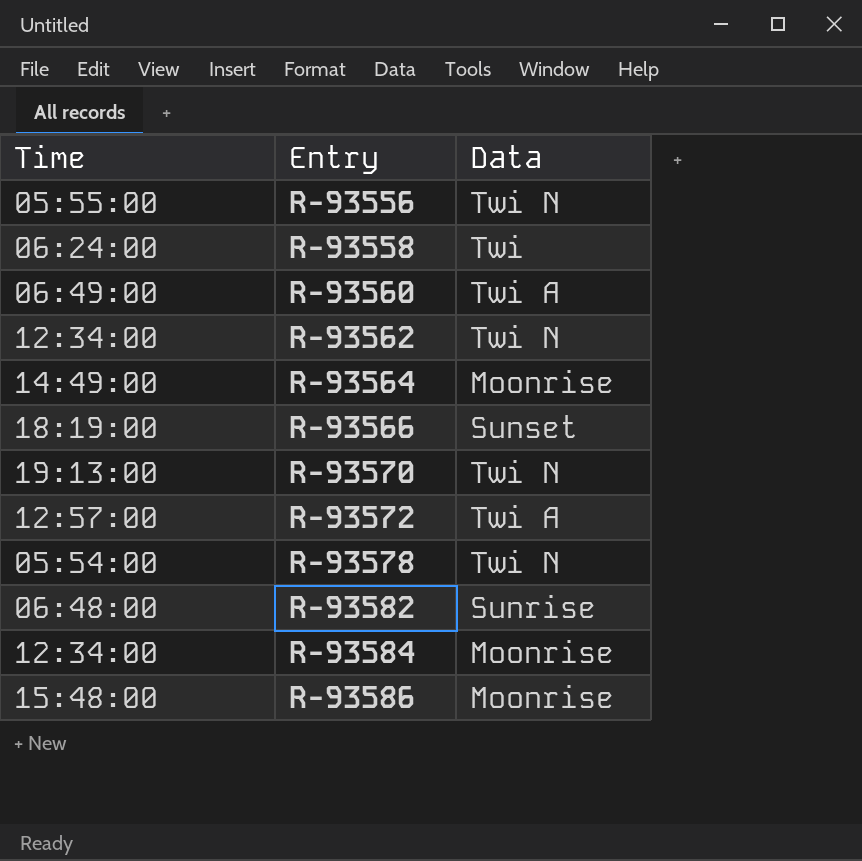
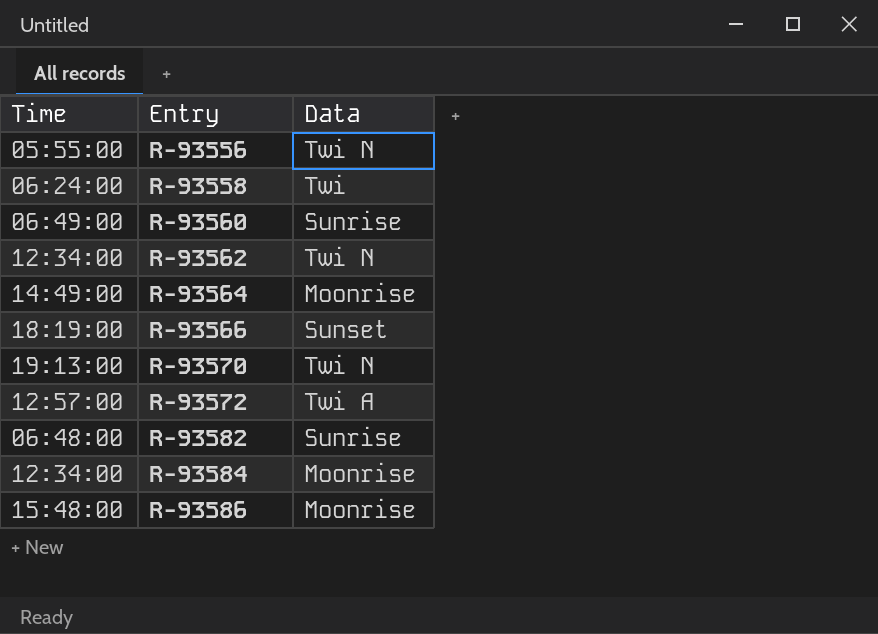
row R-93578: 05:54:00 | Twi N -> none
R-93560 | Data: Twi A -> Sunrise

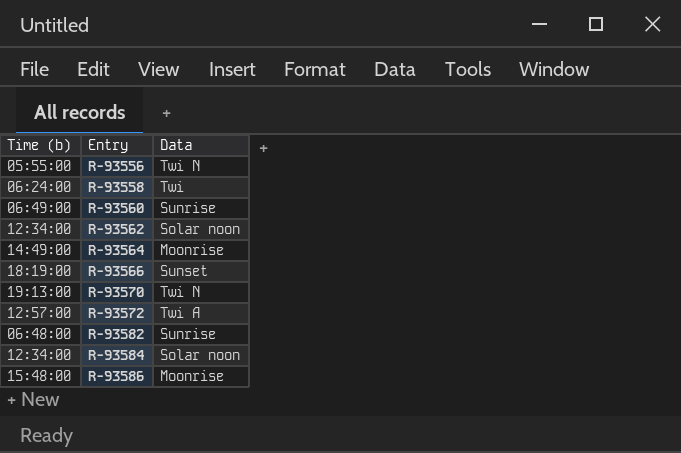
column name: Time -> Time (b)
R-93562 | Data: Twi N -> Solar noon
R-93584 | Data: Moonrise -> Solar noon

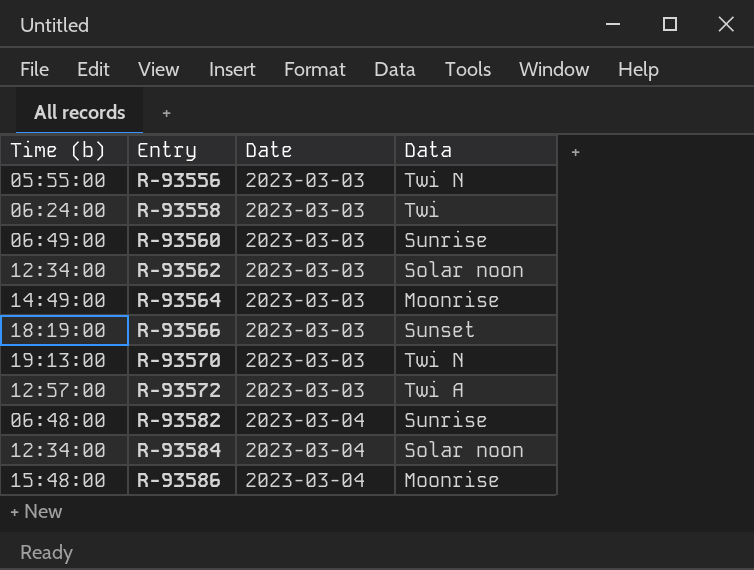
column Date | position: none -> 3

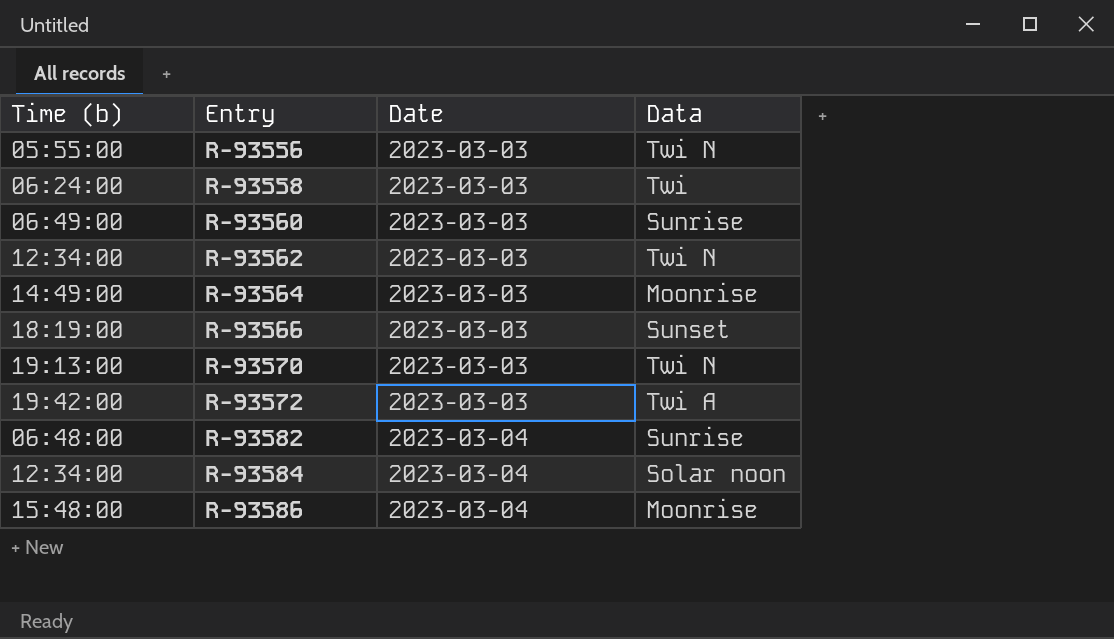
R-93562 | Data: Solar noon -> Twi N
R-93572 | Time (b): 12:57:00 -> 19:42:00

